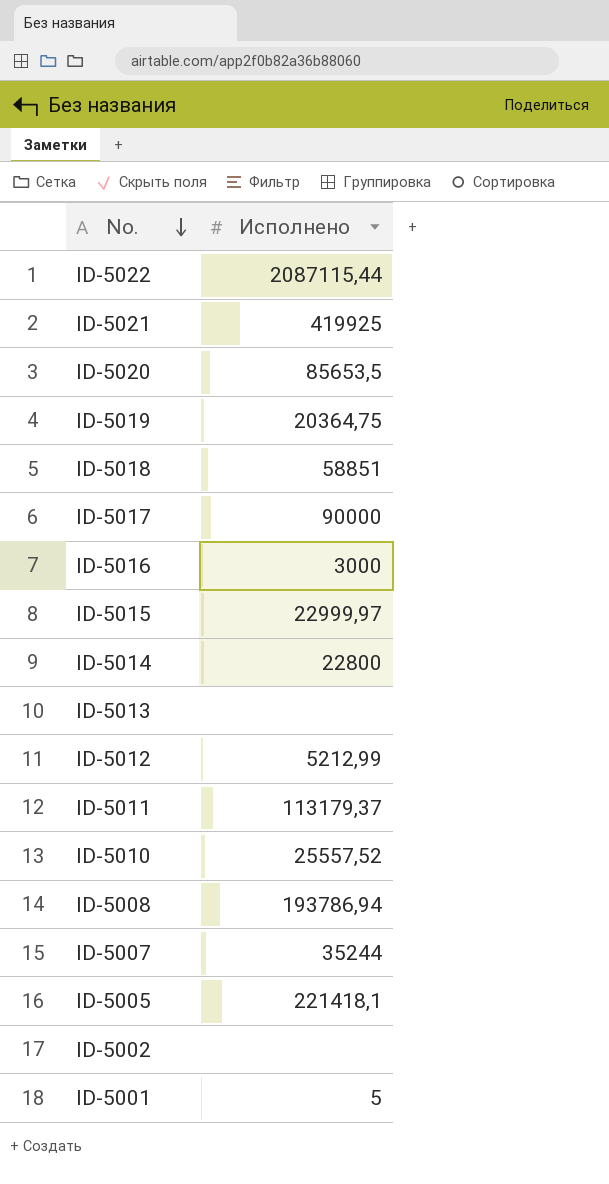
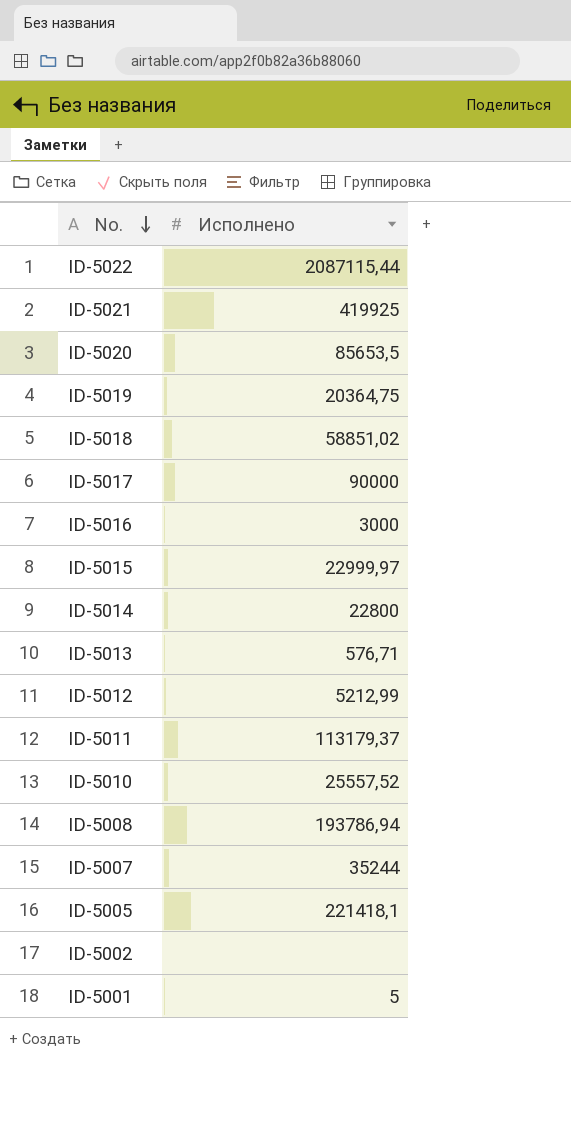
ID-5018 | Исполнено: 58851 -> 58851,02
ID-5013 | Исполнено: none -> 576,71

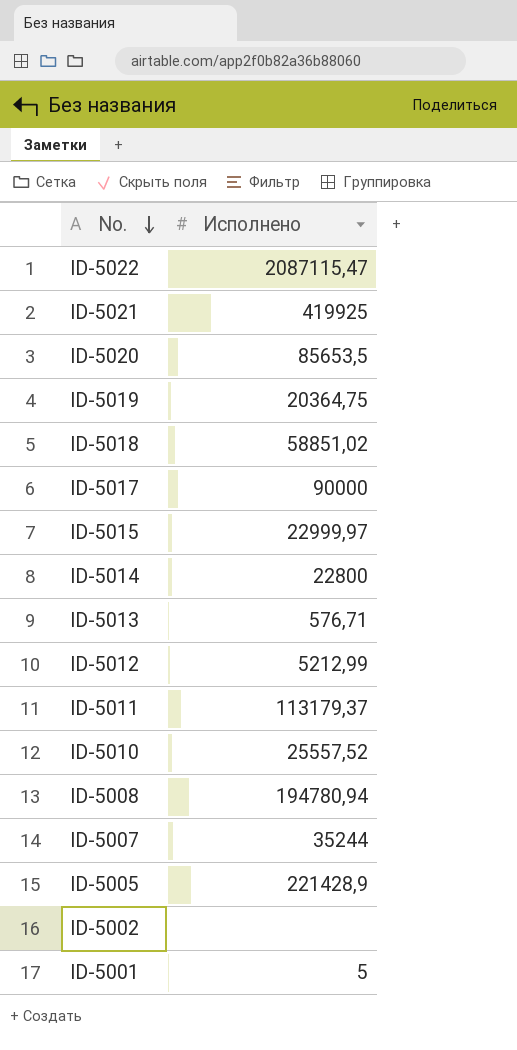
row ID-5016: 3000 -> none
ID-5022 | Исполнено: 2087115,44 -> 2087115,47
ID-5008 | Исполнено: 193786,94 -> 194780,94
ID-5005 | Исполнено: 221418,1 -> 221428,9

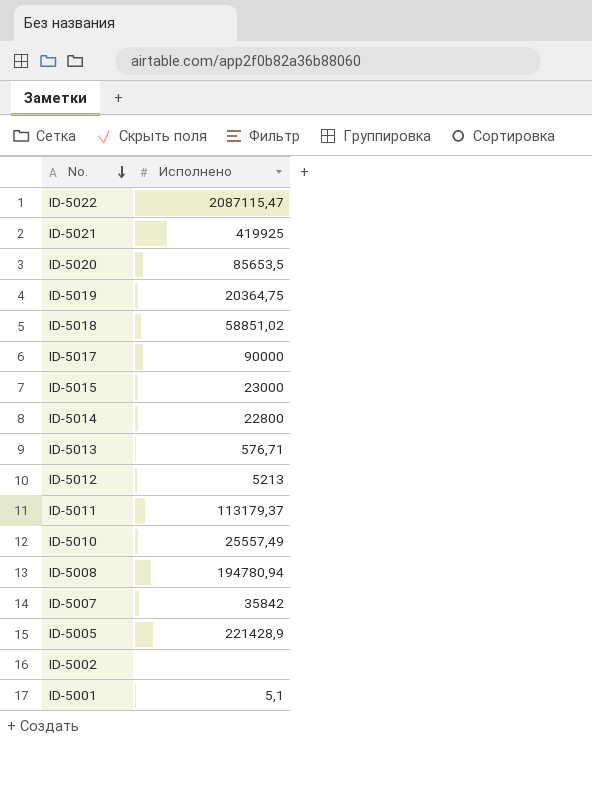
ID-5015 | Исполнено: 22999,97 -> 23000
ID-5012 | Исполнено: 5212,99 -> 5213
ID-5010 | Исполнено: 25557,52 -> 25557,49
ID-5007 | Исполнено: 35244 -> 35842
ID-5001 | Исполнено: 5 -> 5,1

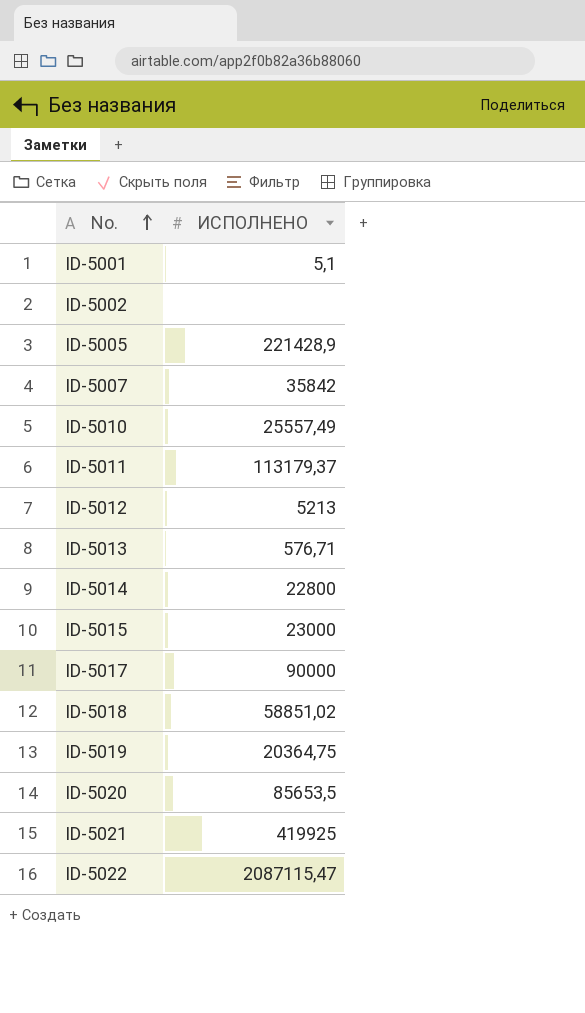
row order: No. descending -> No. ascending
column name: Исполнено -> ИСПОЛНЕНО
row ID-5008: 194780,94 -> none

